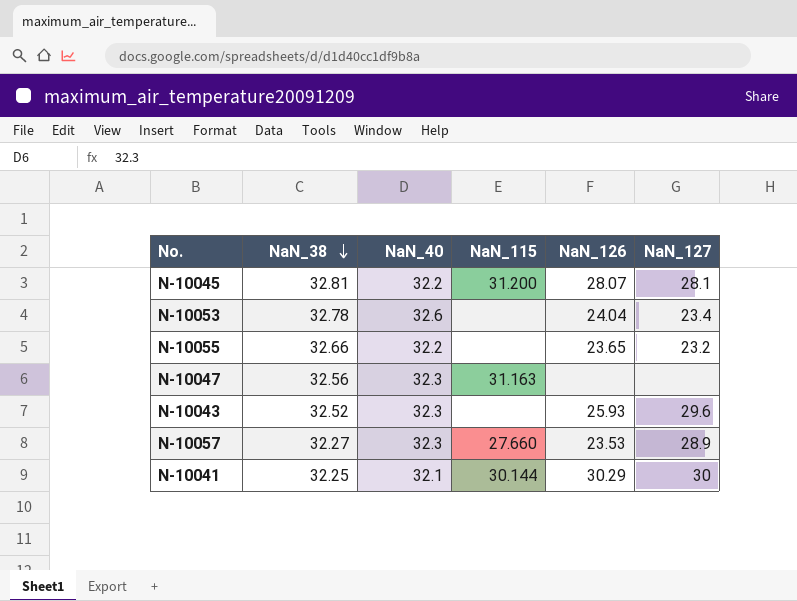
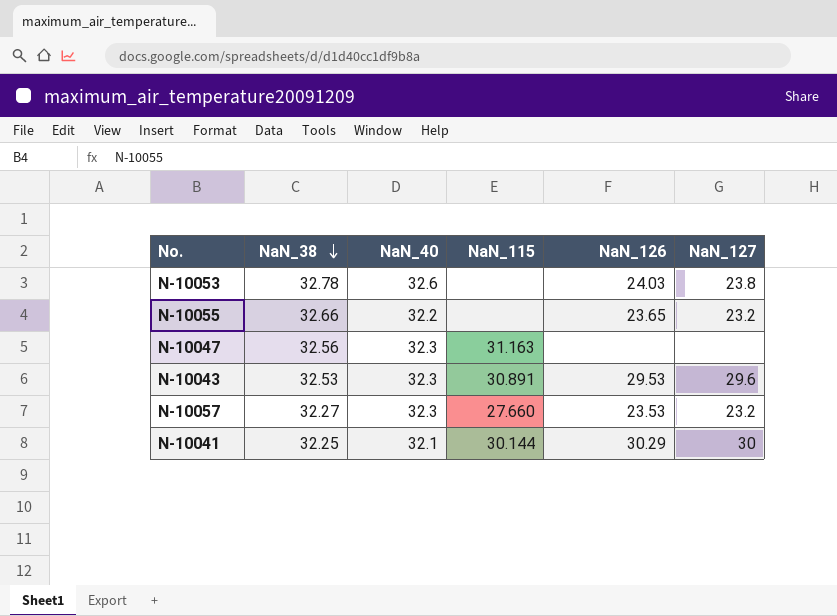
row N-10045: 32.81 | 32.2 | 31.200 | 28.07 | 28.1 -> none
N-10053 | NaN_126: 24.04 -> 24.03
N-10053 | NaN_127: 23.4 -> 23.8
N-10043 | NaN_38: 32.52 -> 32.53
N-10043 | NaN_115: none -> 30.891
N-10043 | NaN_126: 25.93 -> 29.53
N-10057 | NaN_127: 28.9 -> 23.2

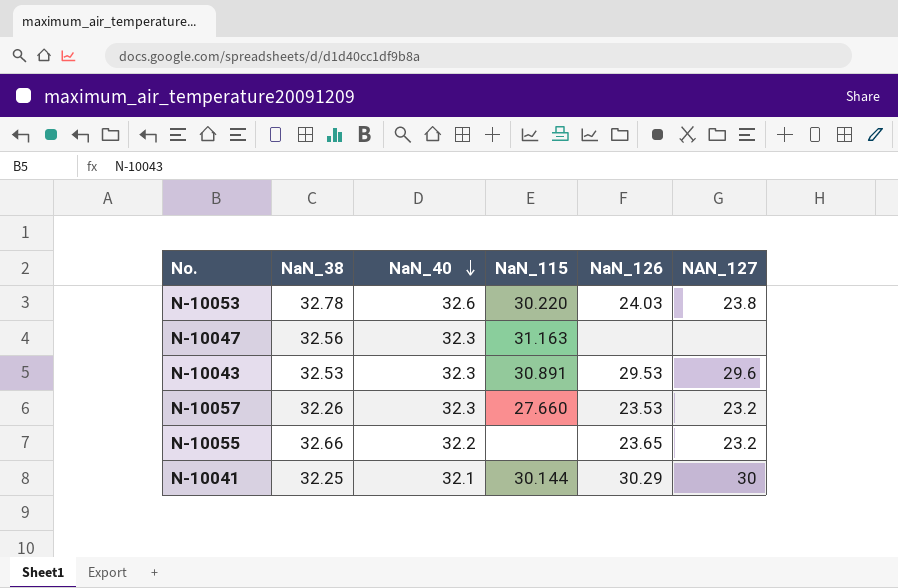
row order: NaN_38 descending -> NaN_40 descending
column name: NaN_127 -> NAN_127
N-10053 | NaN_115: none -> 30.220
N-10057 | NaN_38: 32.27 -> 32.26

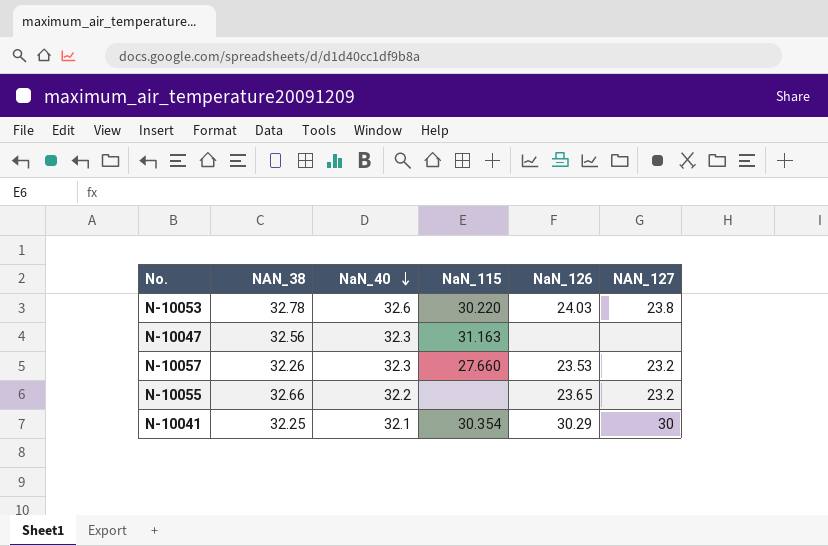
column name: NaN_38 -> NAN_38
row N-10043: 32.53 | 32.3 | 30.891 | 29.53 | 29.6 -> none
N-10041 | NaN_115: 30.144 -> 30.354

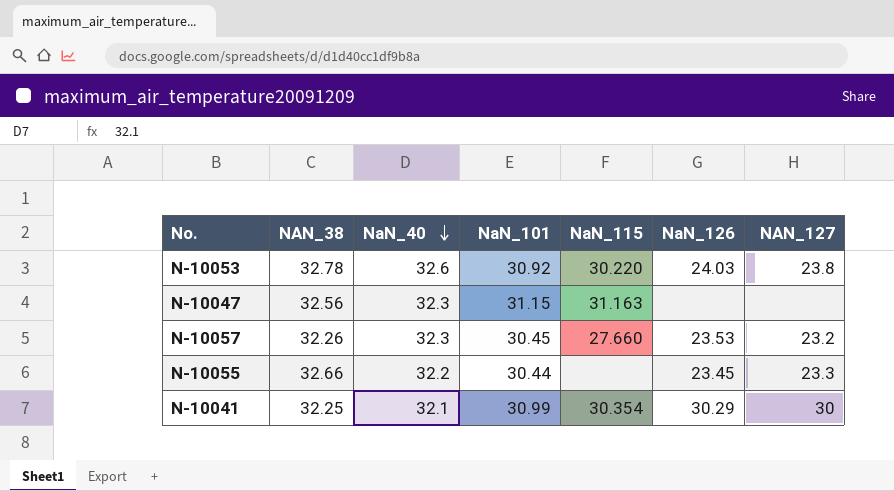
column NaN_101 | position: none -> 4
N-10055 | NaN_126: 23.65 -> 23.45
N-10055 | NAN_127: 23.2 -> 23.3

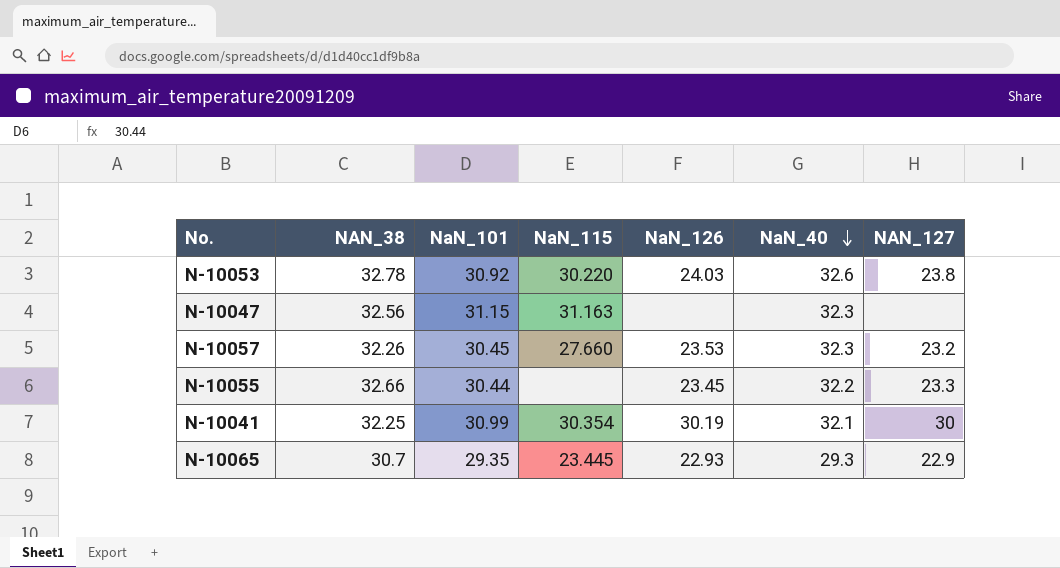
column NaN_40 | position: 3 -> 6
N-10041 | NaN_126: 30.29 -> 30.19
row N-10065: none -> 30.7 | 29.35 | 23.445 | 22.93 | 29.3 | 22.9

